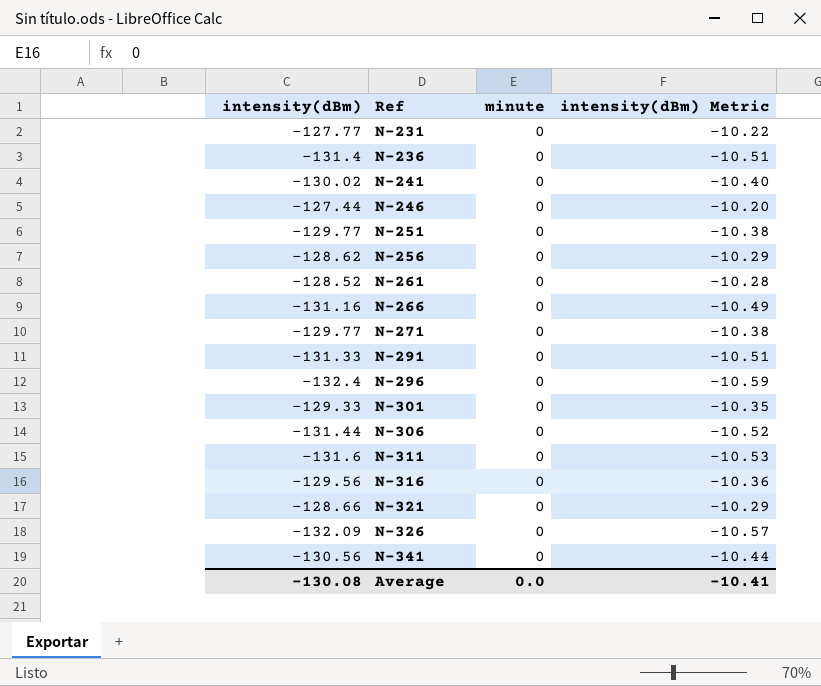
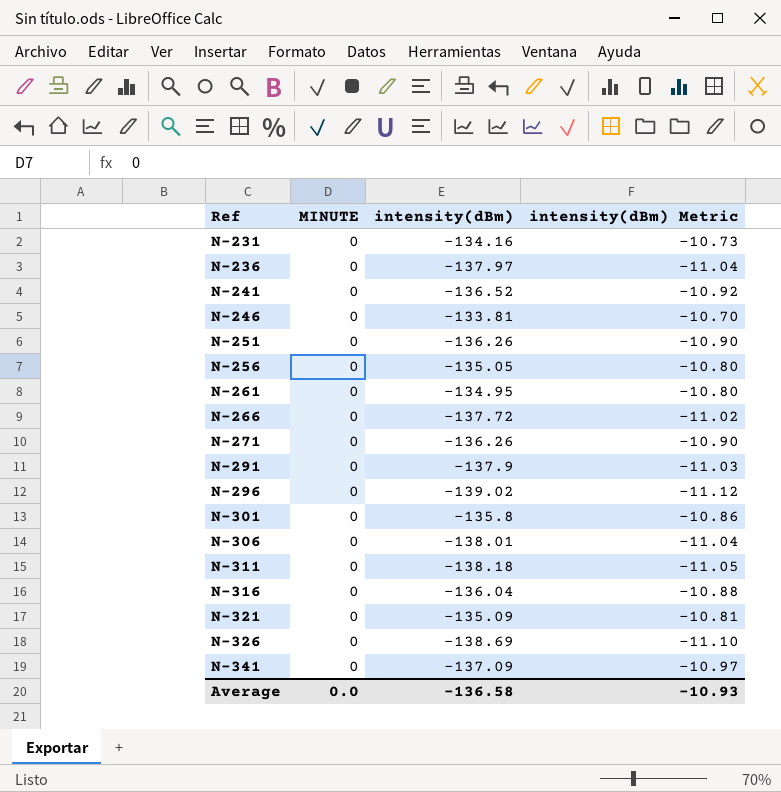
column name: minute -> MINUTE
column intensity(dBm) | position: 1 -> 3
N-231 | intensity(dBm): -127.77 -> -134.16
N-231 | intensity(dBm) Metric: -10.22 -> -10.73
N-236 | intensity(dBm): -131.4 -> -137.97
N-236 | intensity(dBm) Metric: -10.51 -> -11.04
N-241 | intensity(dBm): -130.02 -> -136.52
N-241 | intensity(dBm) Metric: -10.40 -> -10.92
N-246 | intensity(dBm): -127.44 -> -133.81
N-246 | intensity(dBm) Metric: -10.20 -> -10.70
N-251 | intensity(dBm): -129.77 -> -136.26
N-251 | intensity(dBm) Metric: -10.38 -> -10.90
N-256 | intensity(dBm): -128.62 -> -135.05
N-256 | intensity(dBm) Metric: -10.29 -> -10.80
N-261 | intensity(dBm): -128.52 -> -134.95
N-261 | intensity(dBm) Metric: -10.28 -> -10.80
N-266 | intensity(dBm): -131.16 -> -137.72
N-266 | intensity(dBm) Metric: -10.49 -> -11.02
N-271 | intensity(dBm): -129.77 -> -136.26
N-271 | intensity(dBm) Metric: -10.38 -> -10.90
N-291 | intensity(dBm): -131.33 -> -137.9
N-291 | intensity(dBm) Metric: -10.51 -> -11.03
N-296 | intensity(dBm): -132.4 -> -139.02
N-296 | intensity(dBm) Metric: -10.59 -> -11.12
N-301 | intensity(dBm): -129.33 -> -135.8
N-301 | intensity(dBm) Metric: -10.35 -> -10.86
N-306 | intensity(dBm): -131.44 -> -138.01
N-306 | intensity(dBm) Metric: -10.52 -> -11.04
N-311 | intensity(dBm): -131.6 -> -138.18
N-311 | intensity(dBm) Metric: -10.53 -> -11.05
N-316 | intensity(dBm): -129.56 -> -136.04
N-316 | intensity(dBm) Metric: -10.36 -> -10.88
N-321 | intensity(dBm): -128.66 -> -135.09
N-321 | intensity(dBm) Metric: -10.29 -> -10.81
N-326 | intensity(dBm): -132.09 -> -138.69
N-326 | intensity(dBm) Metric: -10.57 -> -11.10
N-341 | intensity(dBm): -130.56 -> -137.09
N-341 | intensity(dBm) Metric: -10.44 -> -10.97
Average | intensity(dBm): -130.08 -> -136.58
Average | intensity(dBm) Metric: -10.41 -> -10.93

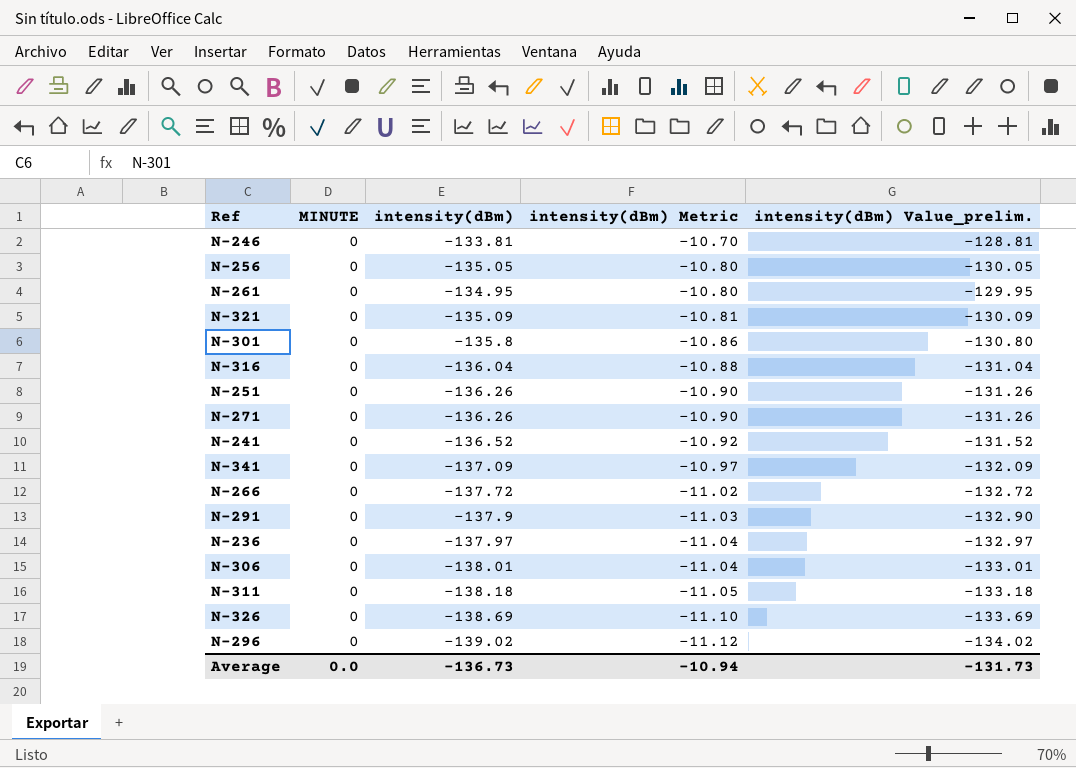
row order: Ref ascending -> intensity(dBm) Metric descending
column intensity(dBm) Value_prelim. | formula: none -> [intensity(dBm)] + 5
row N-231: 0 | -134.16 | -10.73 -> none
Average | intensity(dBm): -136.58 -> -136.73
Average | intensity(dBm) Metric: -10.93 -> -10.94

